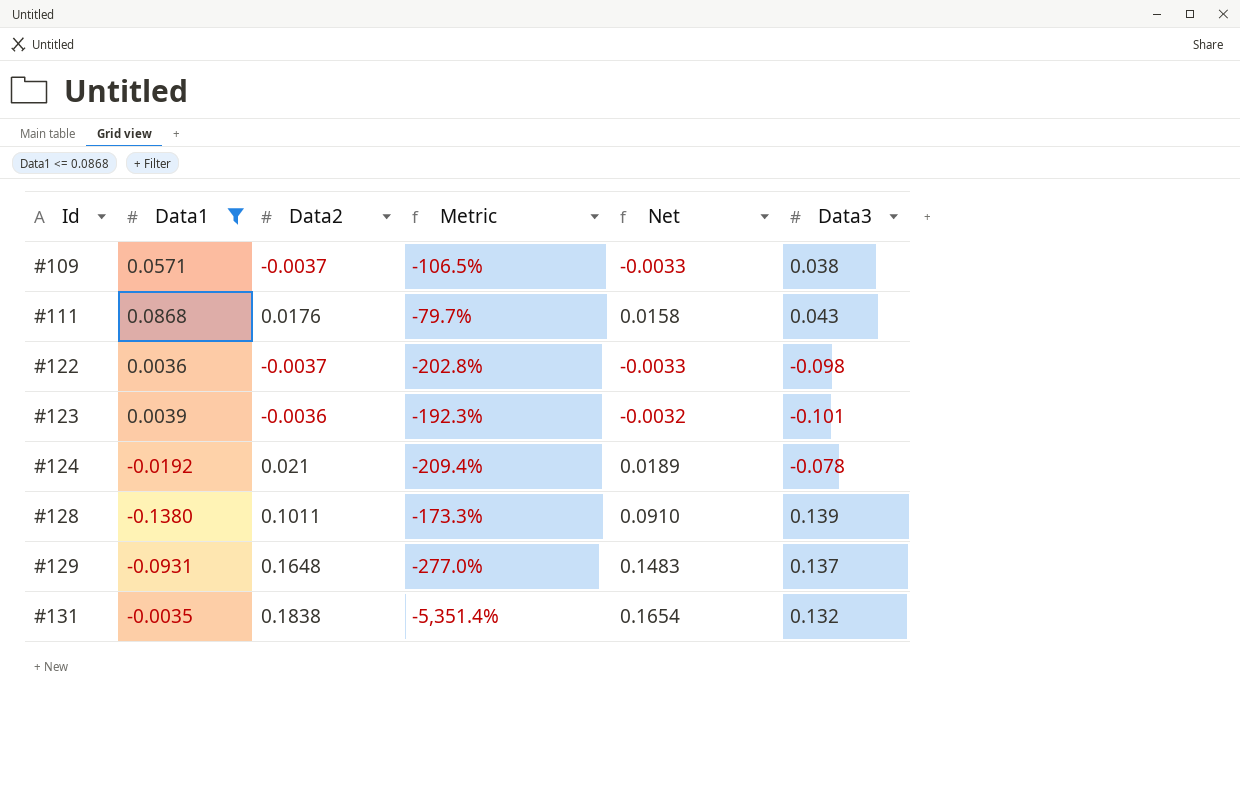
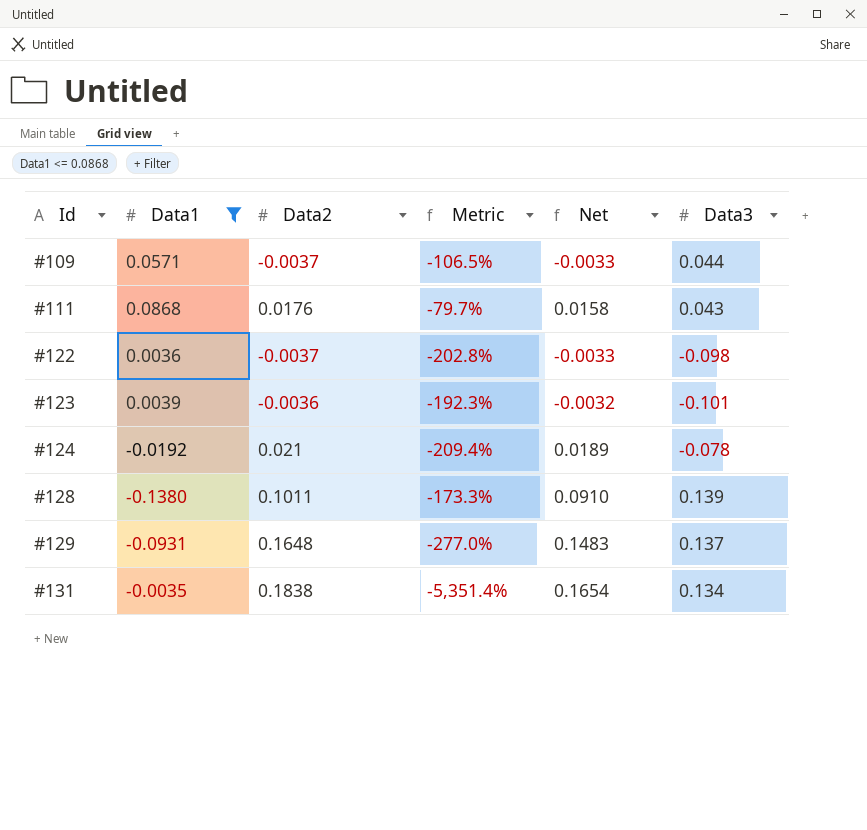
#109 | Data3: 0.038 -> 0.044
#131 | Data3: 0.132 -> 0.134

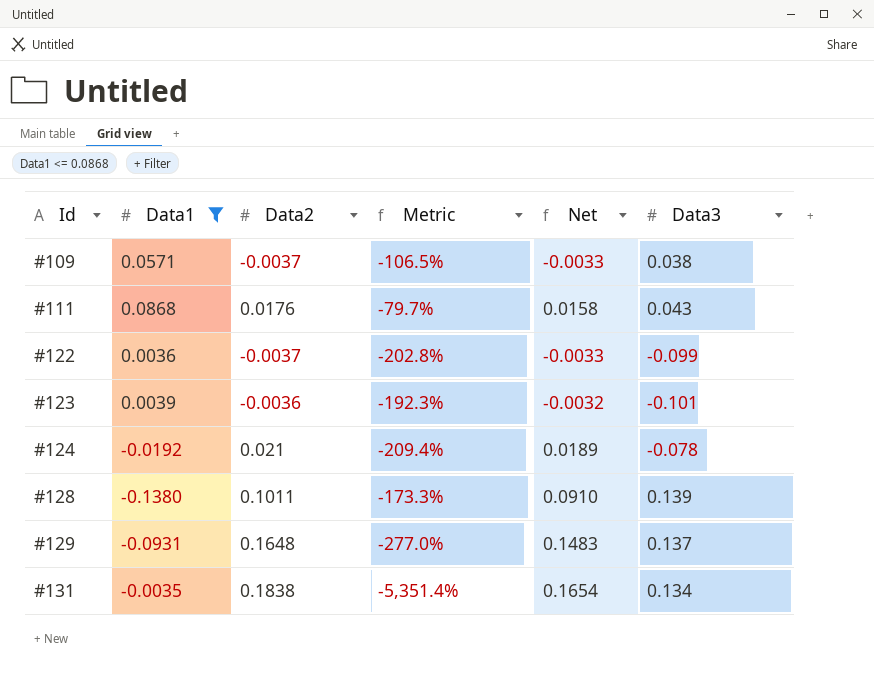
#109 | Data3: 0.044 -> 0.038
#122 | Data3: -0.098 -> -0.099

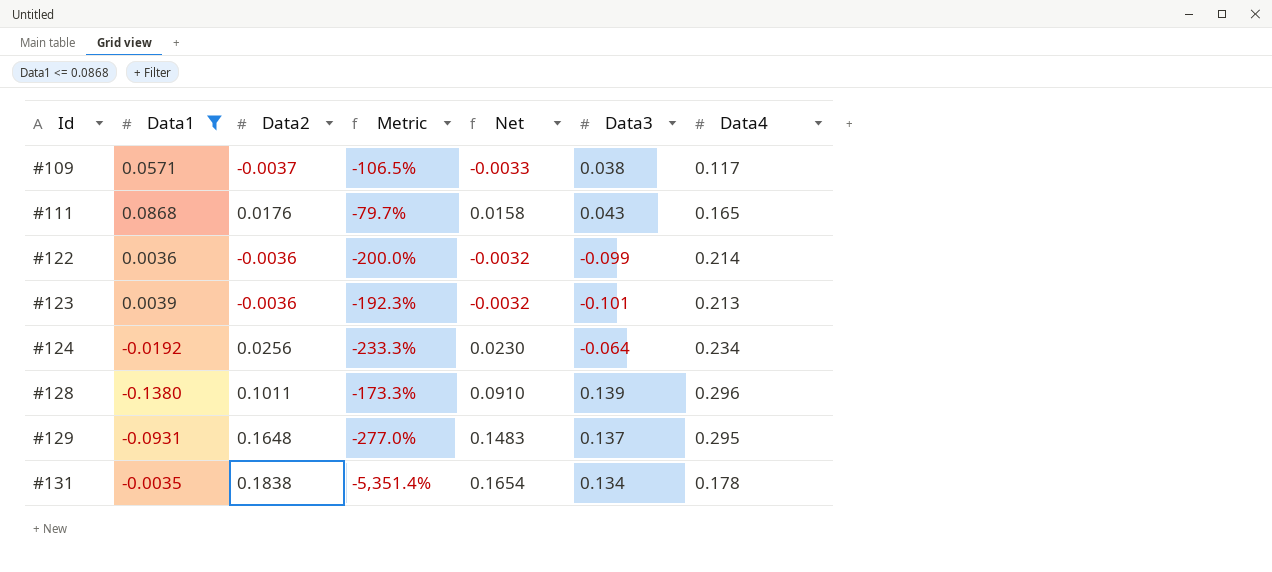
column Data4 | position: none -> 7
#122 | Data2: -0.0037 -> -0.0036
#122 | Metric: -202.8% -> -200.0%
#122 | Net: -0.0033 -> -0.0032
#124 | Data2: 0.021 -> 0.0256
#124 | Metric: -209.4% -> -233.3%
#124 | Net: 0.0189 -> 0.0230
#124 | Data3: -0.078 -> -0.064

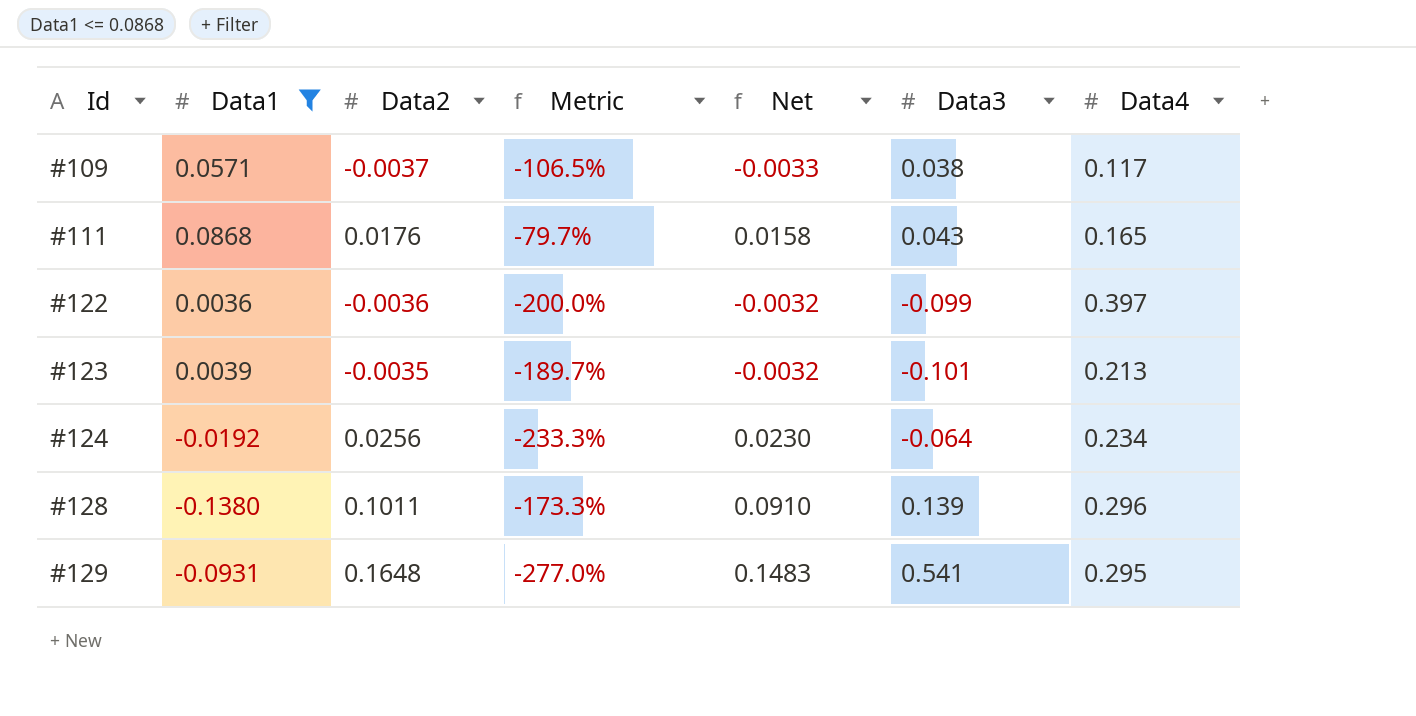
row #131: -0.0035 | 0.1838 | -5,351.4% | 0.1654 | 0.134 | 0.178 -> none
#122 | Data4: 0.214 -> 0.397
#123 | Data2: -0.0036 -> -0.0035
#123 | Metric: -192.3% -> -189.7%
#129 | Data3: 0.137 -> 0.541

